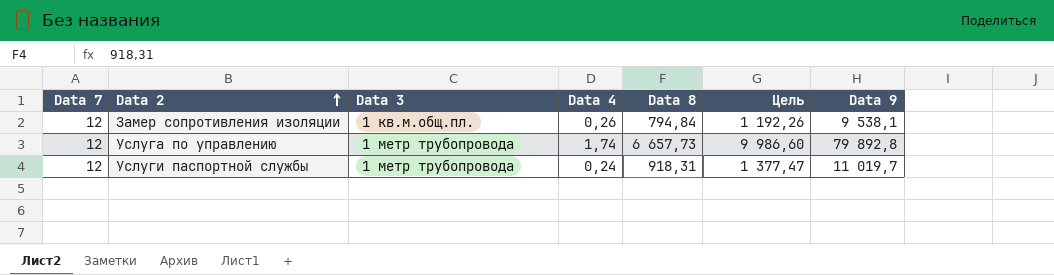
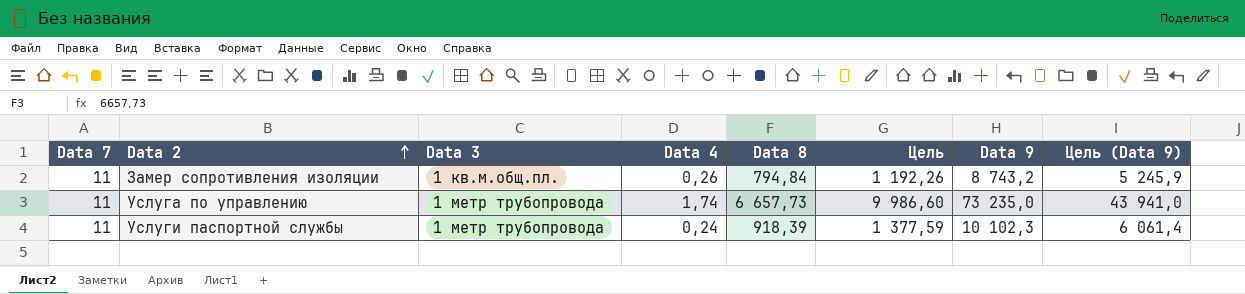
column Цель (Data 9) | formula: none -> [Data 9] * 0,6
Замер сопротивления изоляции | Data 7: 12 -> 11
Замер сопротивления изоляции | Data 9: 9 538,1 -> 8 743,2
Услуга по управлению | Data 7: 12 -> 11
Услуга по управлению | Data 9: 79 892,8 -> 73 235,0
Услуги паспортной службы | Data 7: 12 -> 11
Услуги паспортной службы | Data 8: 918,31 -> 918,39
Услуги паспортной службы | Цель: 1 377,47 -> 1 377,59
Услуги паспортной службы | Data 9: 11 019,7 -> 10 102,3

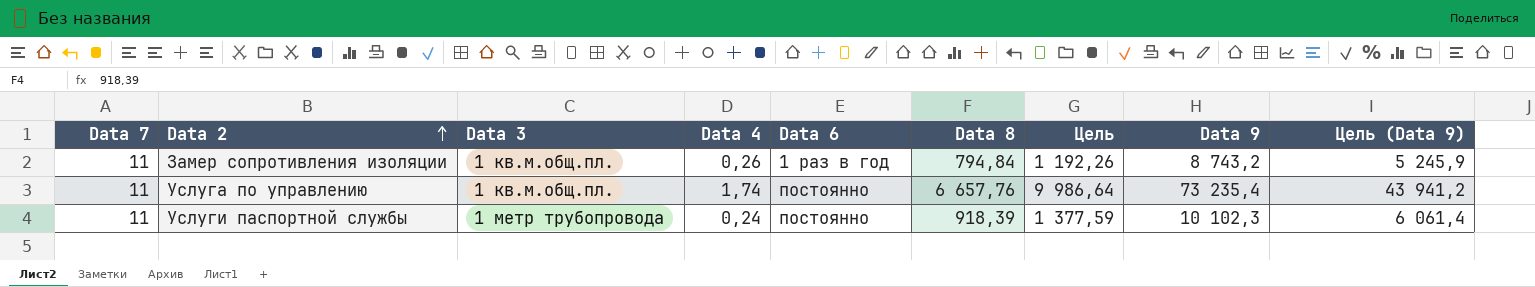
column Data 6 | position: none -> 5
Услуга по управлению | Data 3: 1 метр трубопровода -> 1 кв.м.общ.пл.
Услуга по управлению | Data 8: 6 657,73 -> 6 657,76
Услуга по управлению | Цель: 9 986,60 -> 9 986,64
Услуга по управлению | Data 9: 73 235,0 -> 73 235,4
Услуга по управлению | Цель (Data 9): 43 941,0 -> 43 941,2

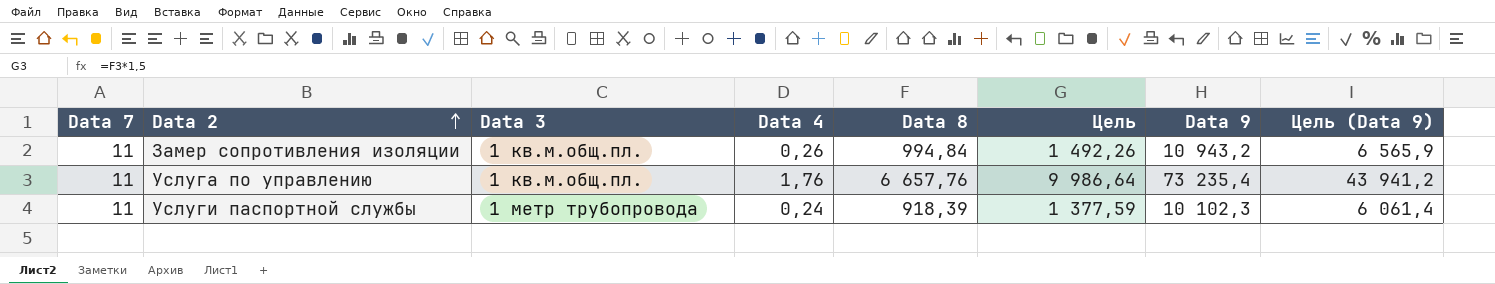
column Data 6 | position: 5 -> none
Замер сопротивления изоляции | Data 8: 794,84 -> 994,84
Замер сопротивления изоляции | Цель: 1 192,26 -> 1 492,26
Замер сопротивления изоляции | Data 9: 8 743,2 -> 10 943,2
Замер сопротивления изоляции | Цель (Data 9): 5 245,9 -> 6 565,9
Услуга по управлению | Data 4: 1,74 -> 1,76

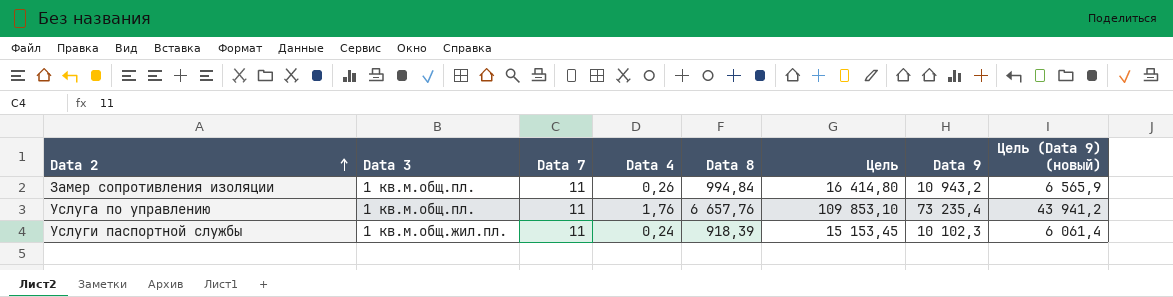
column Data 7 | position: 1 -> 3
column Цель | formula: [Data 8] * 1,5 -> [Data 9] * 1,5
column name: Цель (Data 9) -> Цель (Data 9) (новый)
Услуги паспортной службы | Data 3: 1 метр трубопровода -> 1 кв.м.общ.жил.пл.

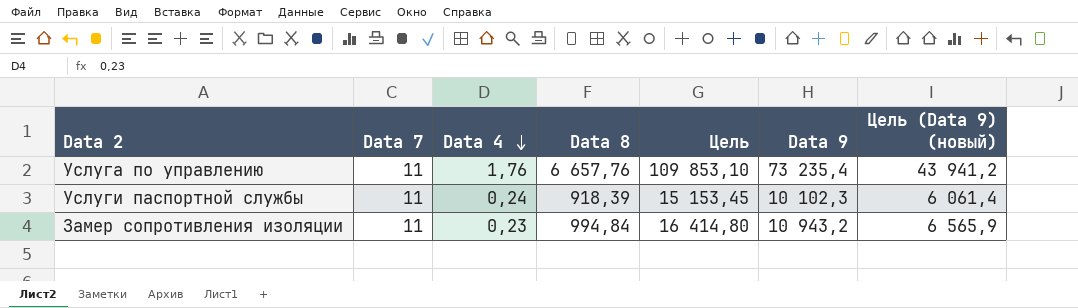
row order: Data 2 ascending -> Data 4 descending
column Data 3 | position: 2 -> none
Замер сопротивления изоляции | Data 4: 0,26 -> 0,23

